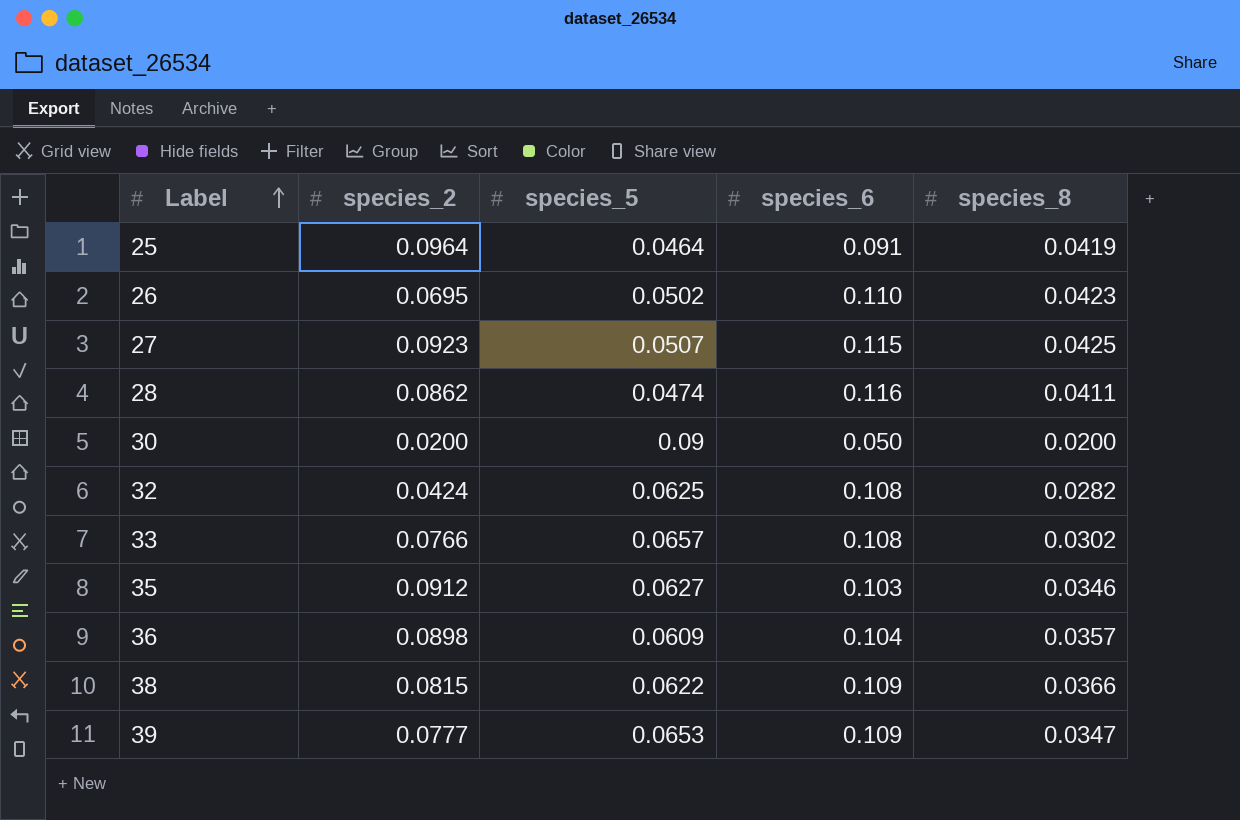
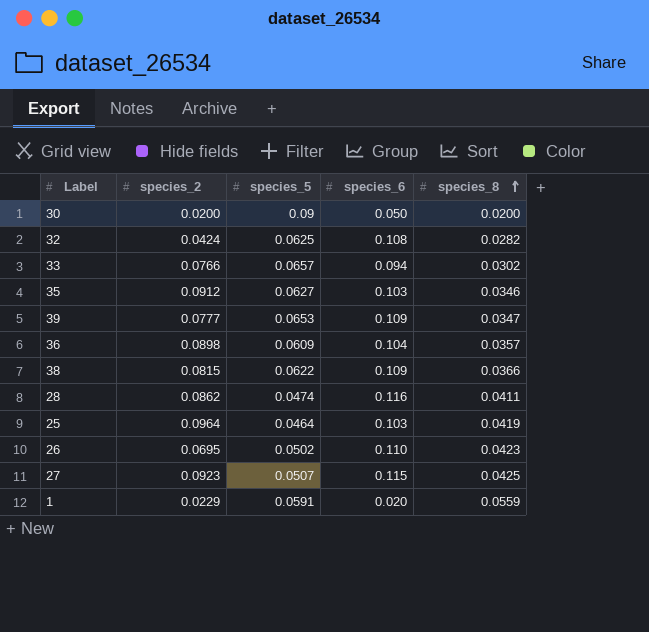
row order: Label ascending -> species_8 ascending
33 | species_6: 0.108 -> 0.094
25 | species_6: 0.091 -> 0.103
row 1: none -> 0.0229 | 0.0591 | 0.020 | 0.0559

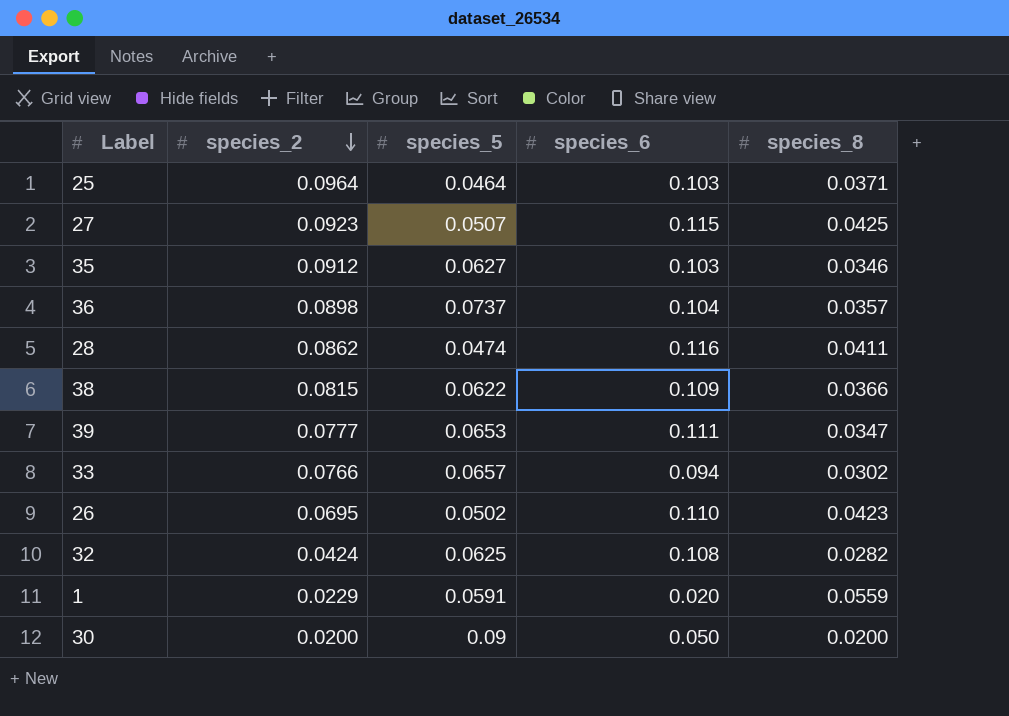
row order: species_8 ascending -> species_2 descending
25 | species_8: 0.0419 -> 0.0371
36 | species_5: 0.0609 -> 0.0737
39 | species_6: 0.109 -> 0.111

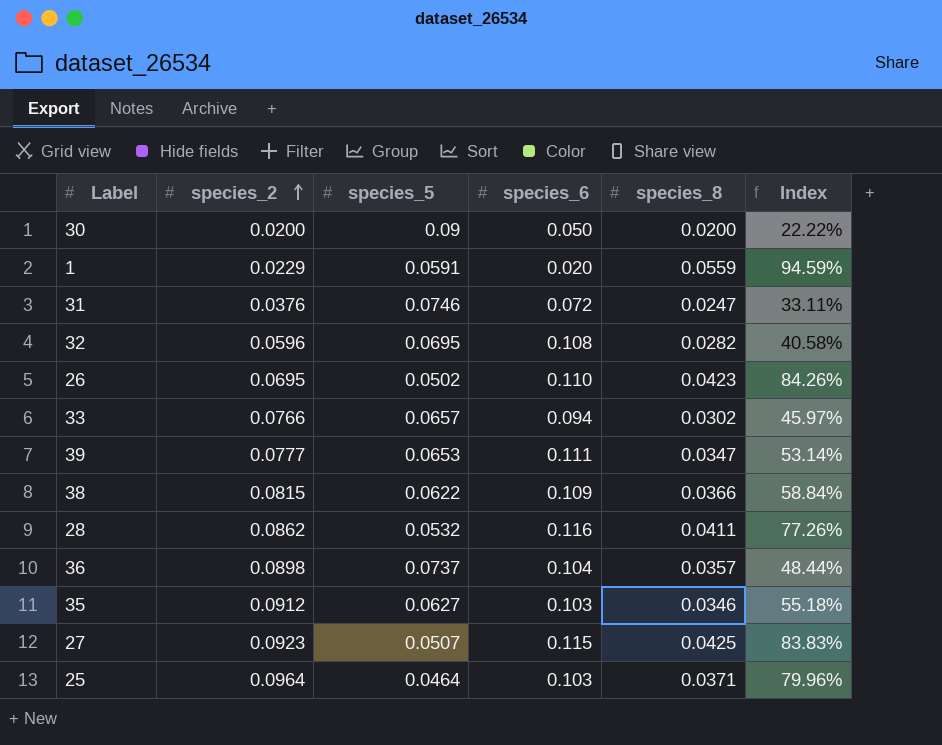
row order: species_2 descending -> species_2 ascending
column Index | formula: none -> [species_8] / [species_5]
row 31: none -> 0.0376 | 0.0746 | 0.072 | 0.0247 | 33.11%
32 | species_2: 0.0424 -> 0.0596
32 | species_5: 0.0625 -> 0.0695
28 | species_5: 0.0474 -> 0.0532

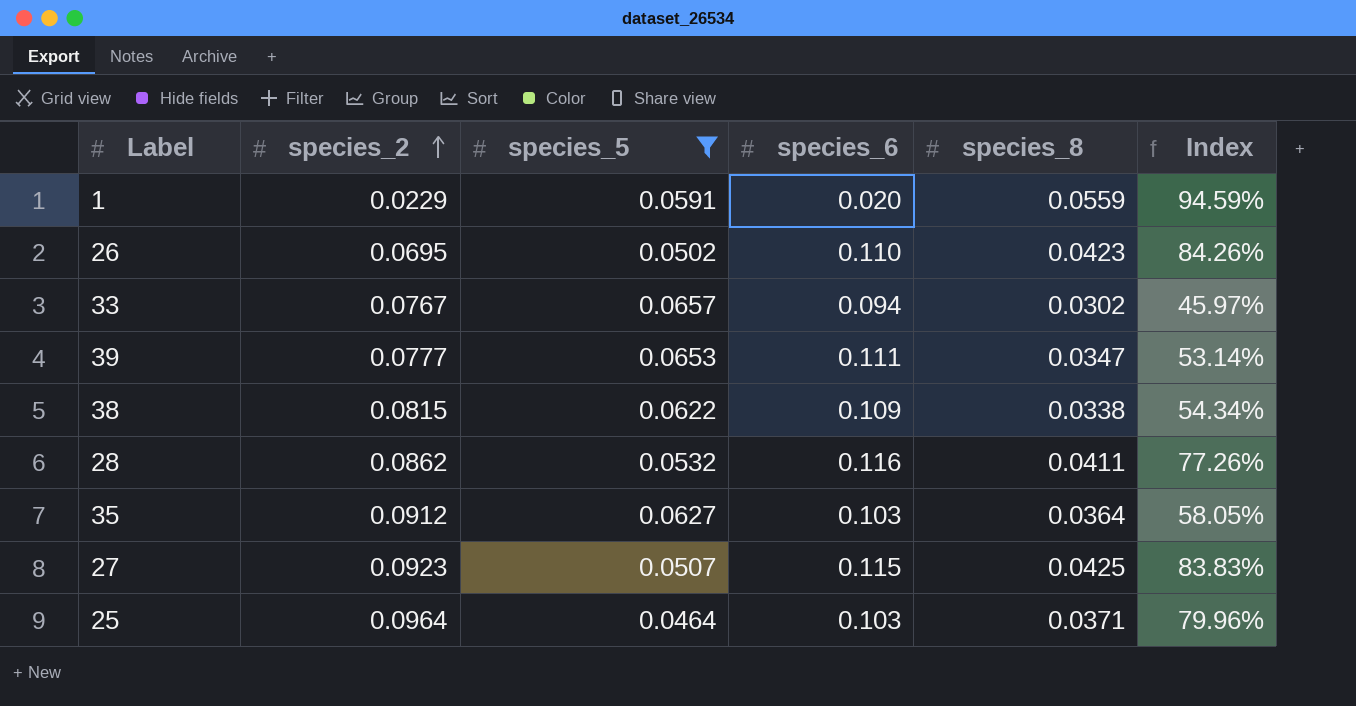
filter: none -> species_5 <= 0.0657
33 | species_2: 0.0766 -> 0.0767
38 | species_8: 0.0366 -> 0.0338
38 | Index: 58.84% -> 54.34%
35 | species_8: 0.0346 -> 0.0364
35 | Index: 55.18% -> 58.05%

